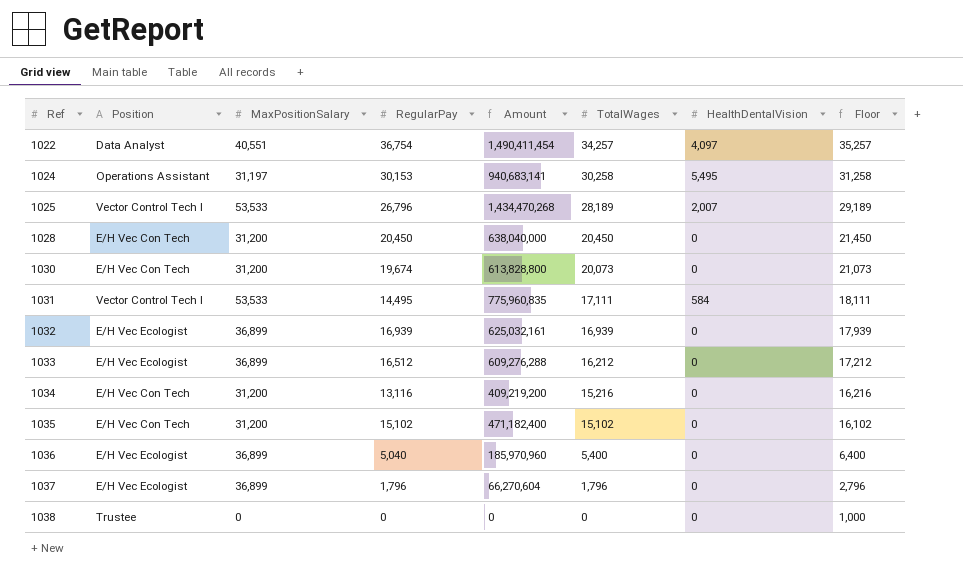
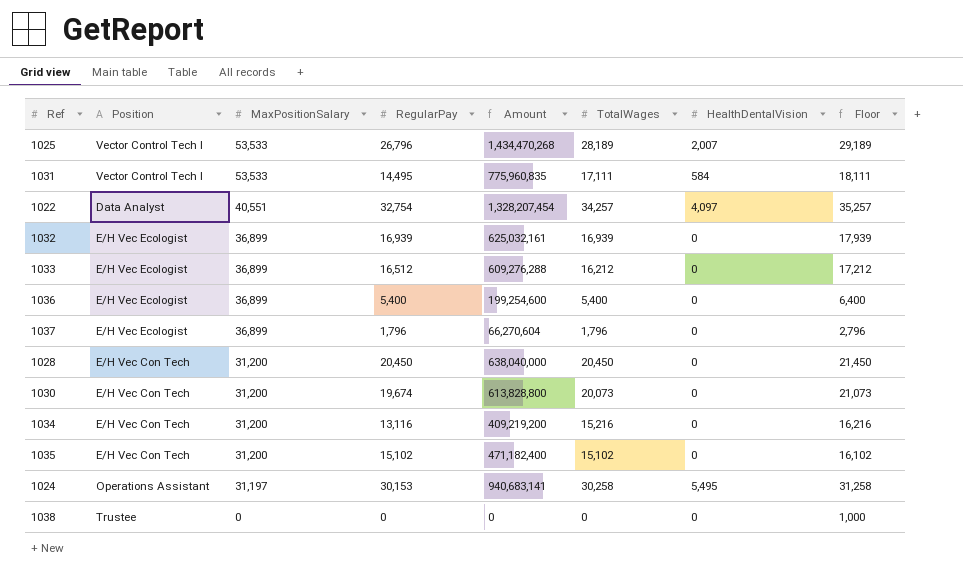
row order: Ref ascending -> MaxPositionSalary descending
1022 | RegularPay: 36,754 -> 32,754
1022 | Amount: 1,490,411,454 -> 1,328,207,454
1036 | RegularPay: 5,040 -> 5,400
1036 | Amount: 185,970,960 -> 199,254,600

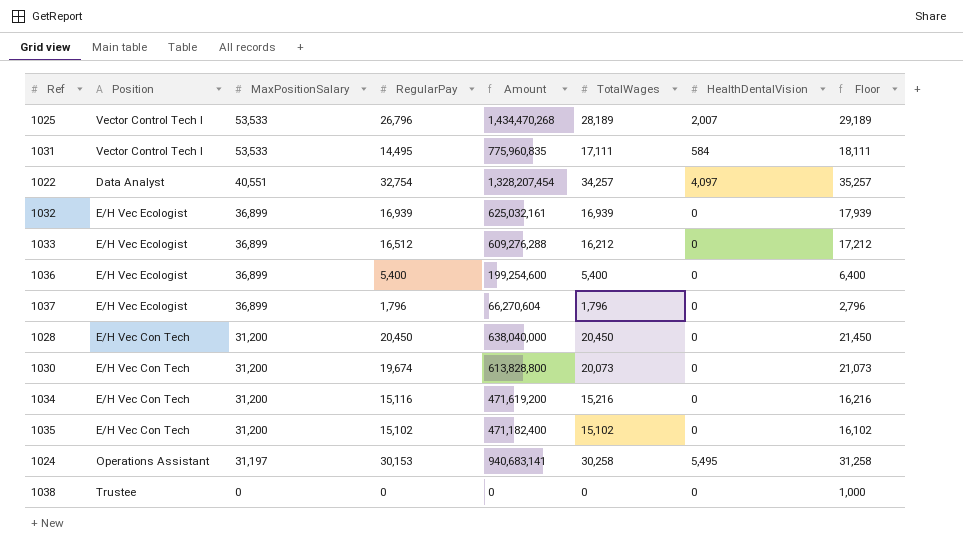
1034 | RegularPay: 13,116 -> 15,116
1034 | Amount: 409,219,200 -> 471,619,200

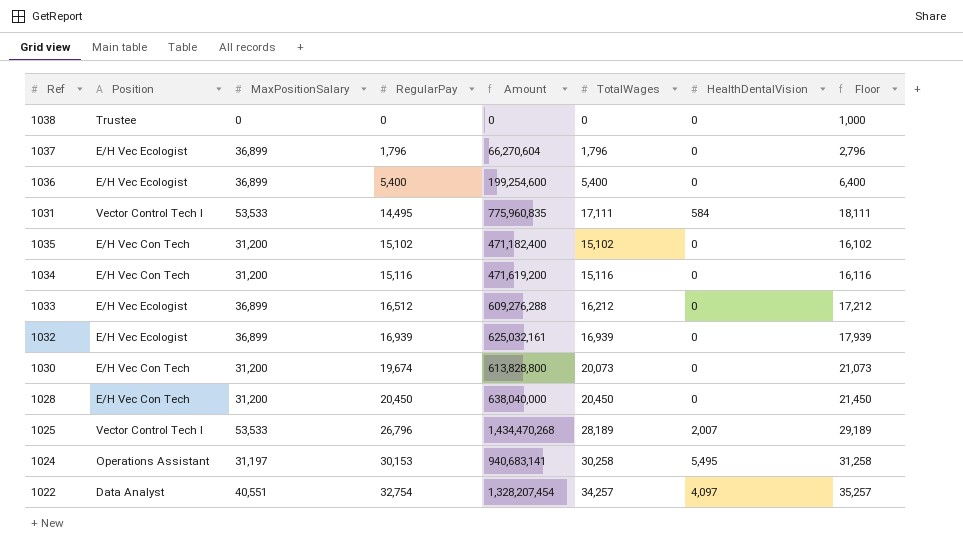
row order: MaxPositionSalary descending -> RegularPay ascending
1034 | TotalWages: 15,216 -> 15,116
1034 | Floor: 16,216 -> 16,116

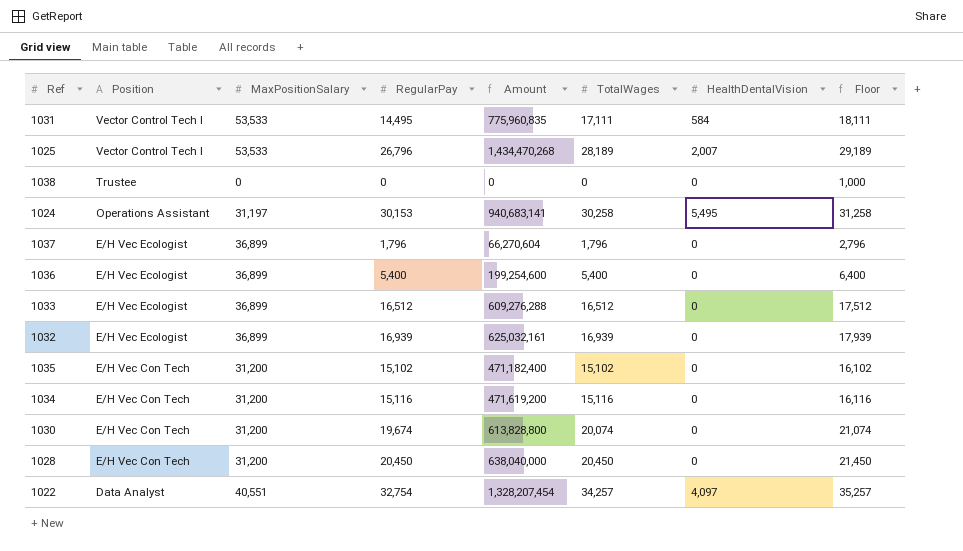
row order: RegularPay ascending -> Position descending
1033 | TotalWages: 16,212 -> 16,512
1033 | Floor: 17,212 -> 17,512
1030 | TotalWages: 20,073 -> 20,074
1030 | Floor: 21,073 -> 21,074

